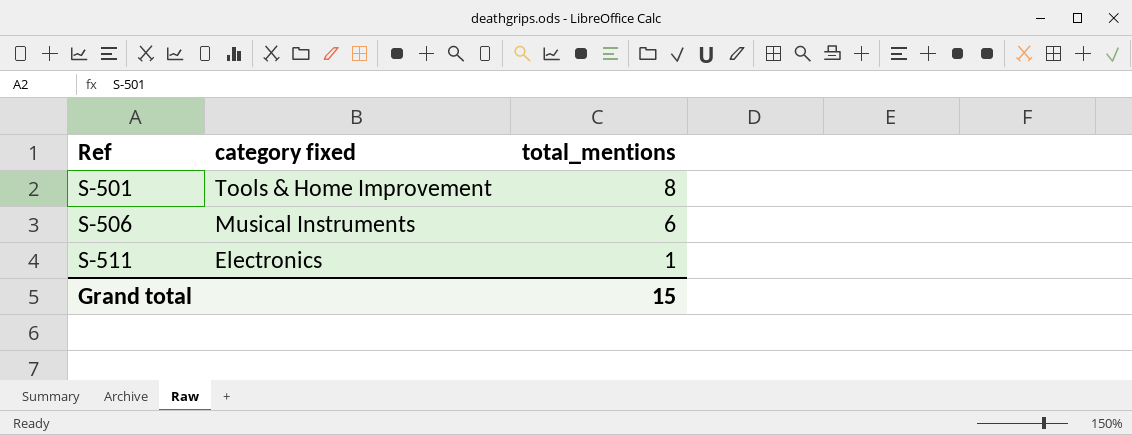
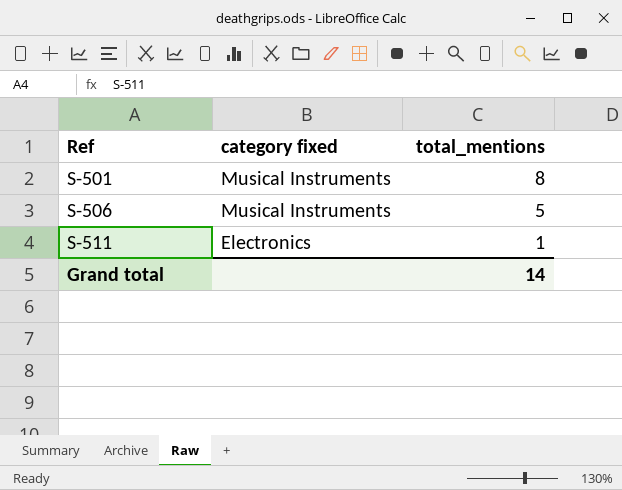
S-501 | category fixed: Tools & Home Improvement -> Musical Instruments
S-506 | total_mentions: 6 -> 5
Grand total | total_mentions: 15 -> 14

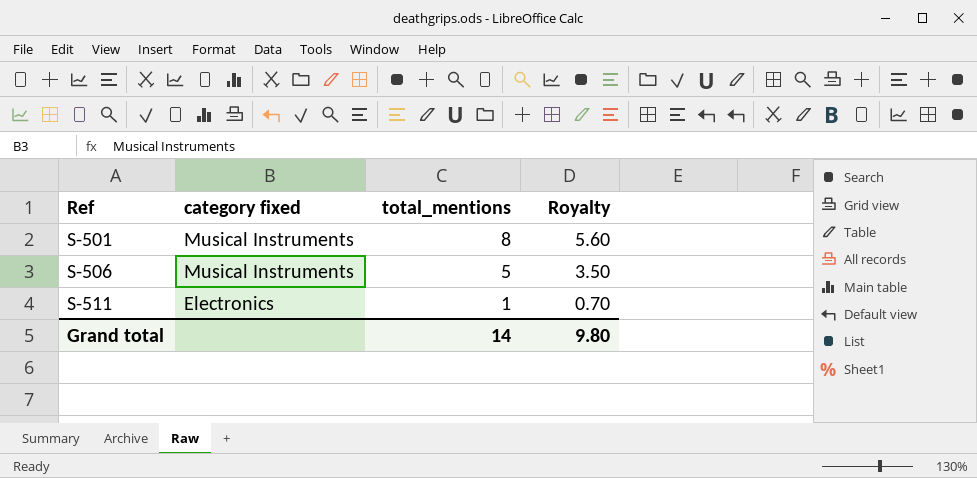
column Royalty | formula: none -> [total_mentions] * 0.7

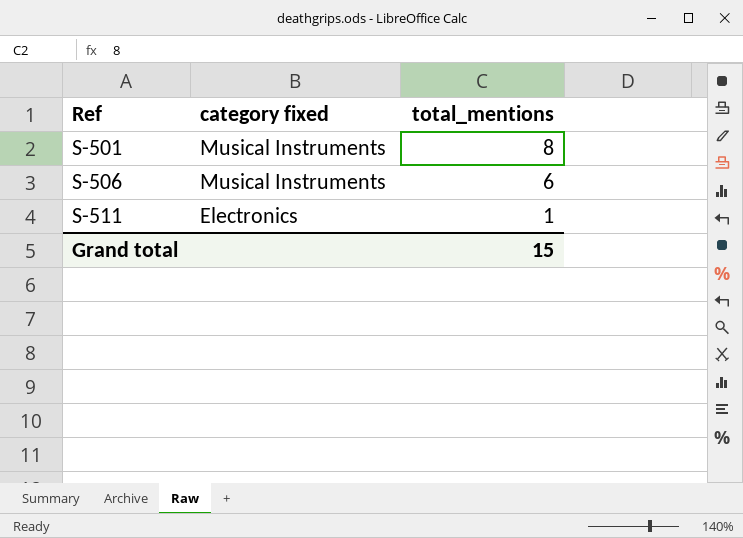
column Royalty | formula: [total_mentions] * 0.7 -> none
S-506 | total_mentions: 5 -> 6
Grand total | total_mentions: 14 -> 15

